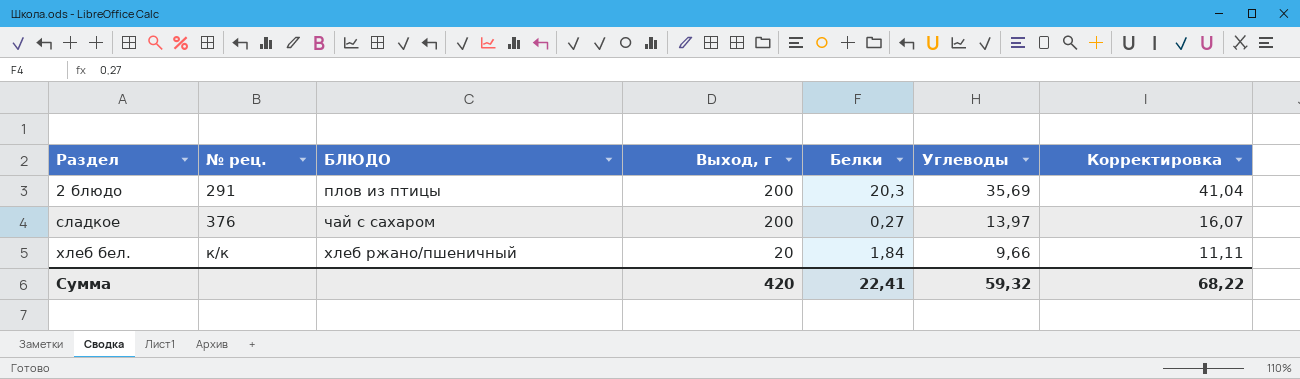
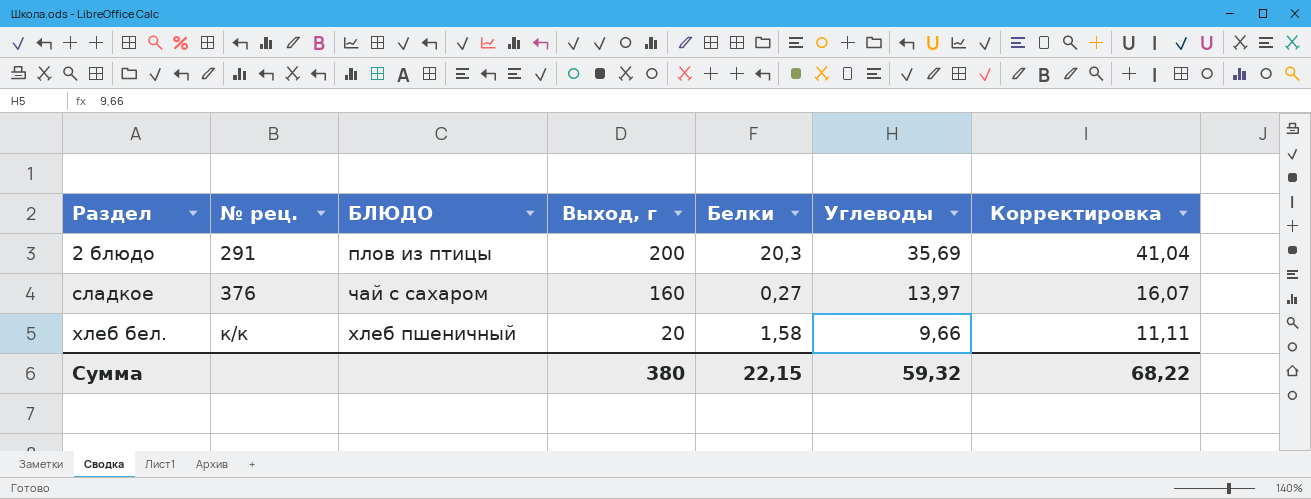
сладкое | Выход, г: 200 -> 160
хлеб бел. | БЛЮДО: хлеб ржано/пшеничный -> хлеб пшеничный
хлеб бел. | Белки: 1,84 -> 1,58
Сумма | Выход, г: 420 -> 380
Сумма | Белки: 22,41 -> 22,15

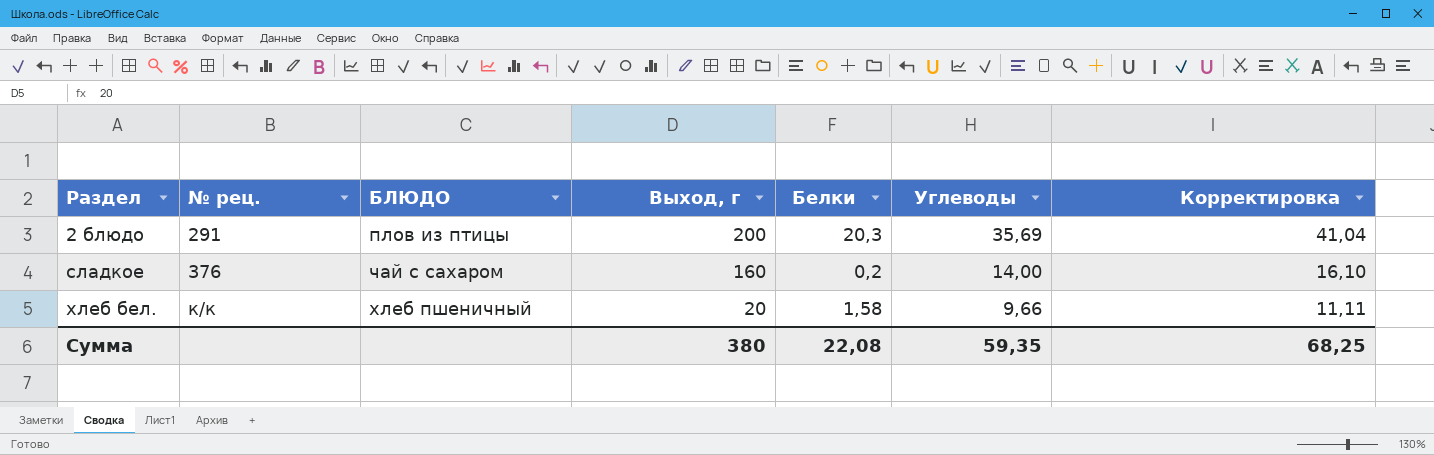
сладкое | Белки: 0,27 -> 0,2
сладкое | Углеводы: 13,97 -> 14,00
сладкое | Корректировка: 16,07 -> 16,10
Сумма | Белки: 22,15 -> 22,08
Сумма | Углеводы: 59,32 -> 59,35
Сумма | Корректировка: 68,22 -> 68,25

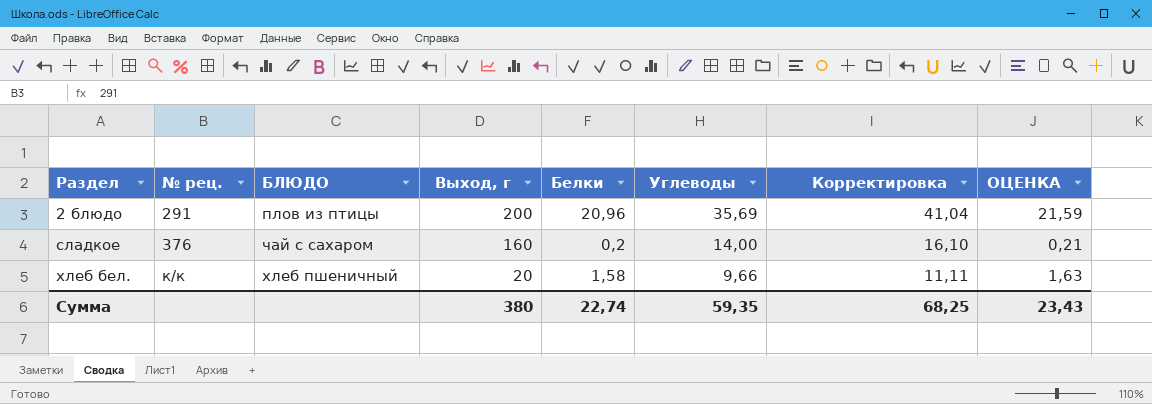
column ОЦЕНКА | formula: none -> [Белки] * 1,03
2 блюдо | Белки: 20,3 -> 20,96
Сумма | Белки: 22,08 -> 22,74

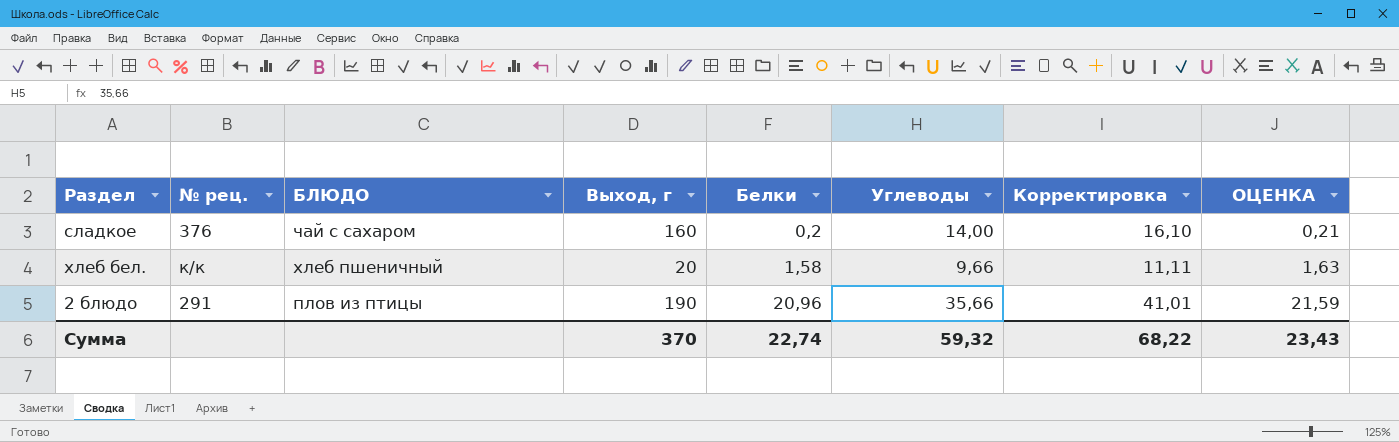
row order: Раздел ascending -> БЛЮДО descending
2 блюдо | Выход, г: 200 -> 190
2 блюдо | Углеводы: 35,69 -> 35,66
2 блюдо | Корректировка: 41,04 -> 41,01
Сумма | Выход, г: 380 -> 370
Сумма | Углеводы: 59,35 -> 59,32
Сумма | Корректировка: 68,25 -> 68,22

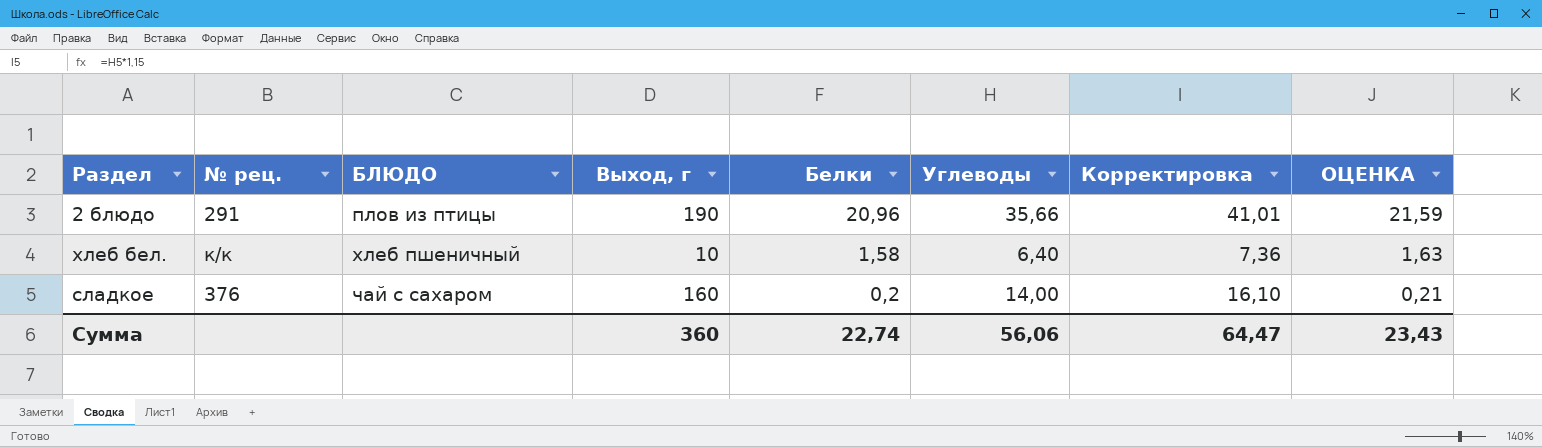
row order: БЛЮДО descending -> БЛЮДО ascending
хлеб бел. | Выход, г: 20 -> 10
хлеб бел. | Углеводы: 9,66 -> 6,40
хлеб бел. | Корректировка: 11,11 -> 7,36
Сумма | Выход, г: 370 -> 360
Сумма | Углеводы: 59,32 -> 56,06
Сумма | Корректировка: 68,22 -> 64,47

